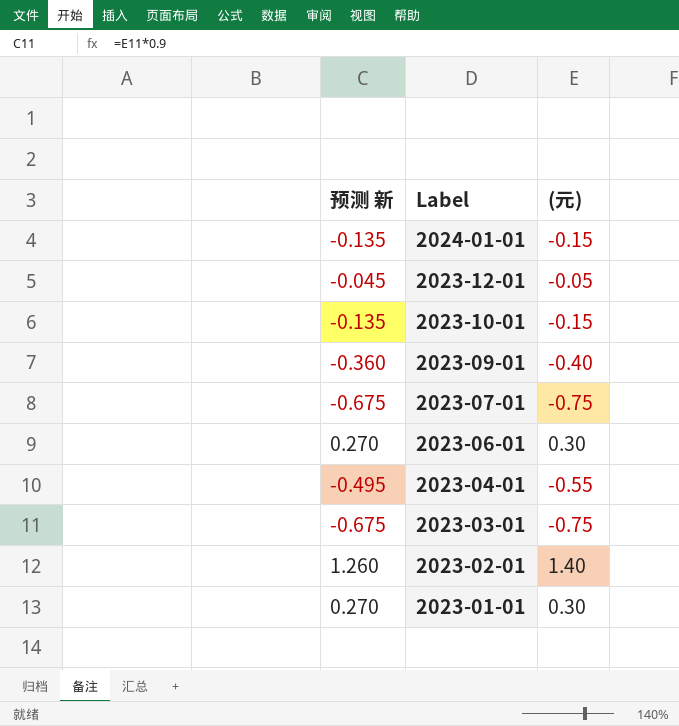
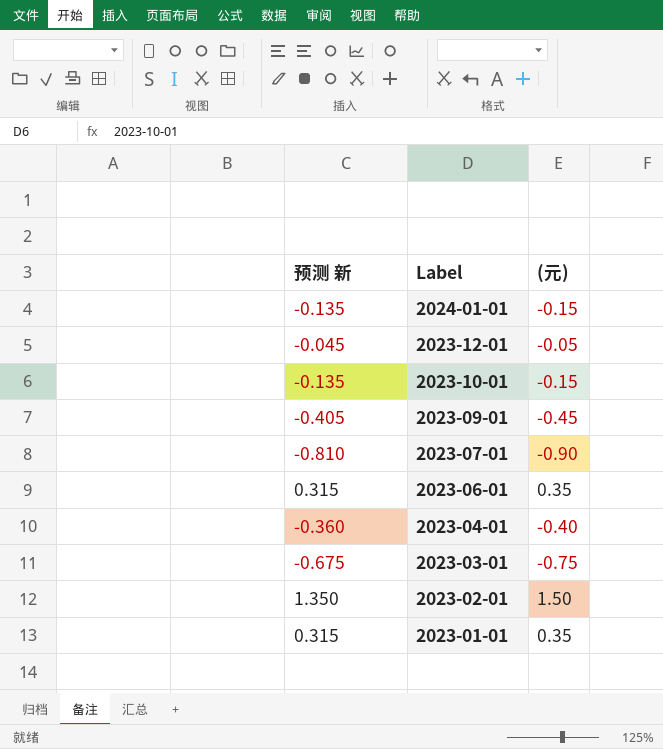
2023-09-01 | 预测 新: -0.360 -> -0.405
2023-09-01 | (元): -0.40 -> -0.45
2023-07-01 | 预测 新: -0.675 -> -0.810
2023-07-01 | (元): -0.75 -> -0.90
2023-06-01 | 预测 新: 0.270 -> 0.315
2023-06-01 | (元): 0.30 -> 0.35
2023-04-01 | 预测 新: -0.495 -> -0.360
2023-04-01 | (元): -0.55 -> -0.40
2023-02-01 | 预测 新: 1.260 -> 1.350
2023-02-01 | (元): 1.40 -> 1.50
2023-01-01 | 预测 新: 0.270 -> 0.315
2023-01-01 | (元): 0.30 -> 0.35

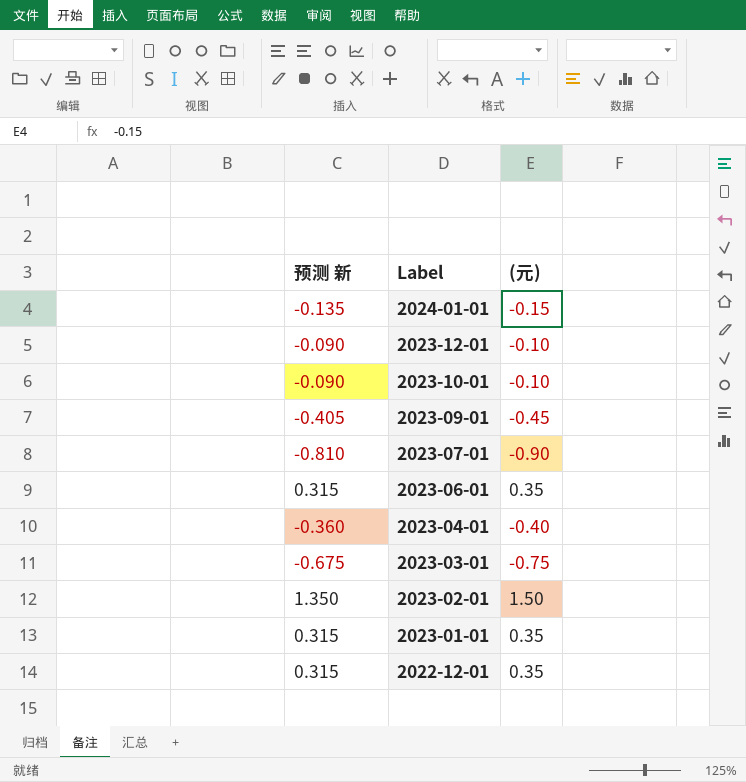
2023-12-01 | 预测 新: -0.045 -> -0.090
2023-12-01 | (元): -0.05 -> -0.10
2023-10-01 | 预测 新: -0.135 -> -0.090
2023-10-01 | (元): -0.15 -> -0.10
row 2022-12-01: none -> 0.315 | 0.35

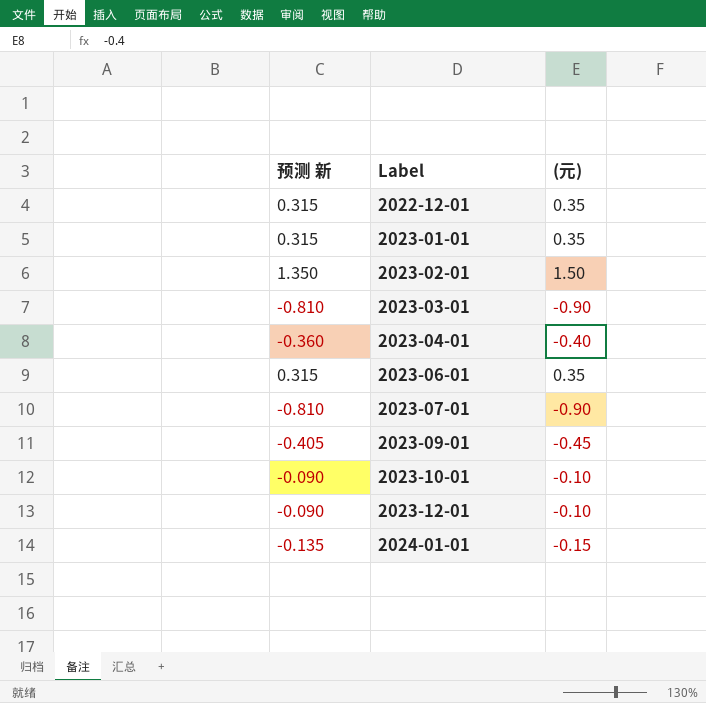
row order: Label descending -> Label ascending
2023-03-01 | 预测 新: -0.675 -> -0.810
2023-03-01 | (元): -0.75 -> -0.90

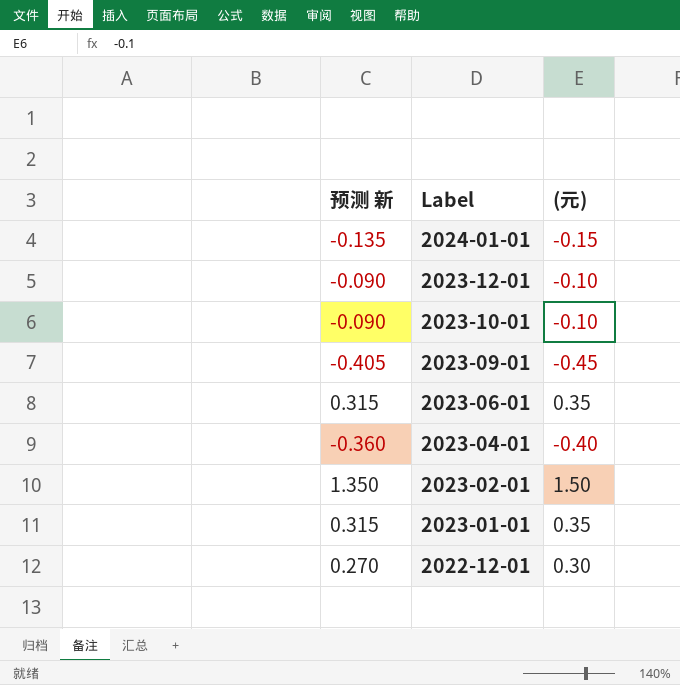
row order: Label ascending -> Label descending
row 2023-03-01: -0.810 | -0.90 -> none
row 2023-07-01: -0.810 | -0.90 -> none
2022-12-01 | 预测 新: 0.315 -> 0.270
2022-12-01 | (元): 0.35 -> 0.30

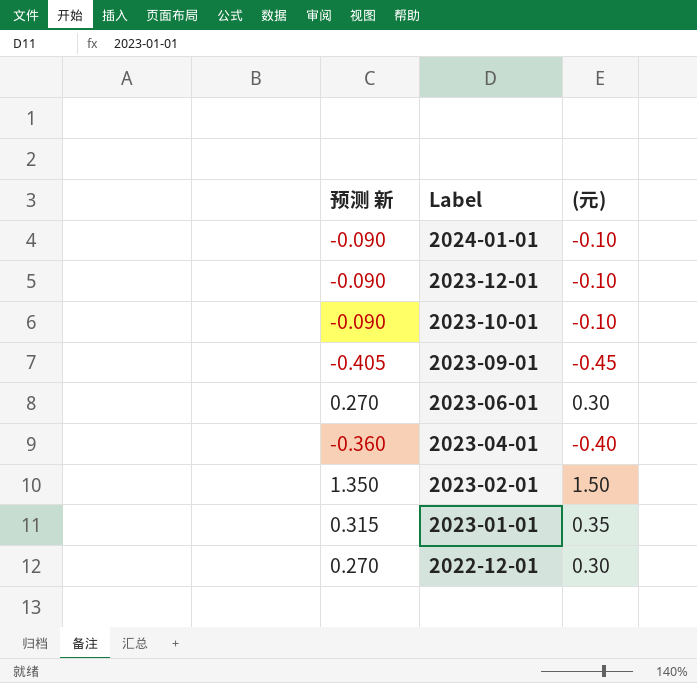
2024-01-01 | 预测 新: -0.135 -> -0.090
2024-01-01 | (元): -0.15 -> -0.10
2023-06-01 | 预测 新: 0.315 -> 0.270
2023-06-01 | (元): 0.35 -> 0.30

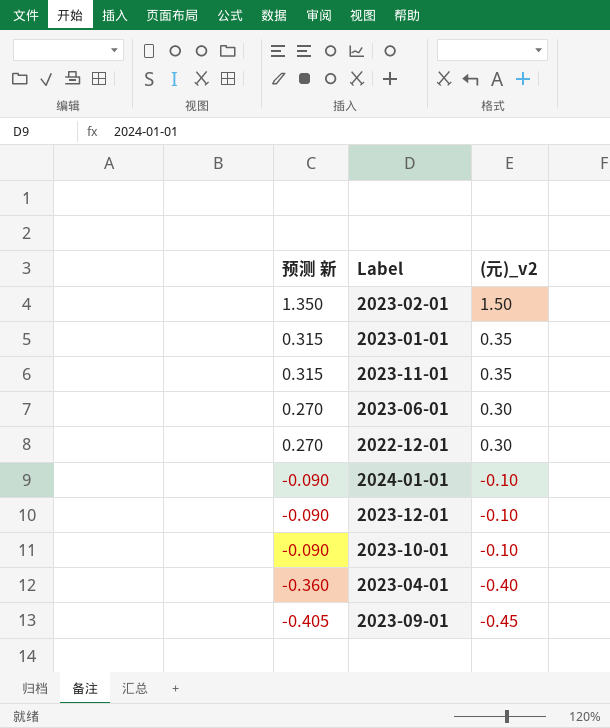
row order: Label descending -> 预测 新 descending
column name: (元) -> (元)_v2
row 2023-11-01: none -> 0.315 | 0.35

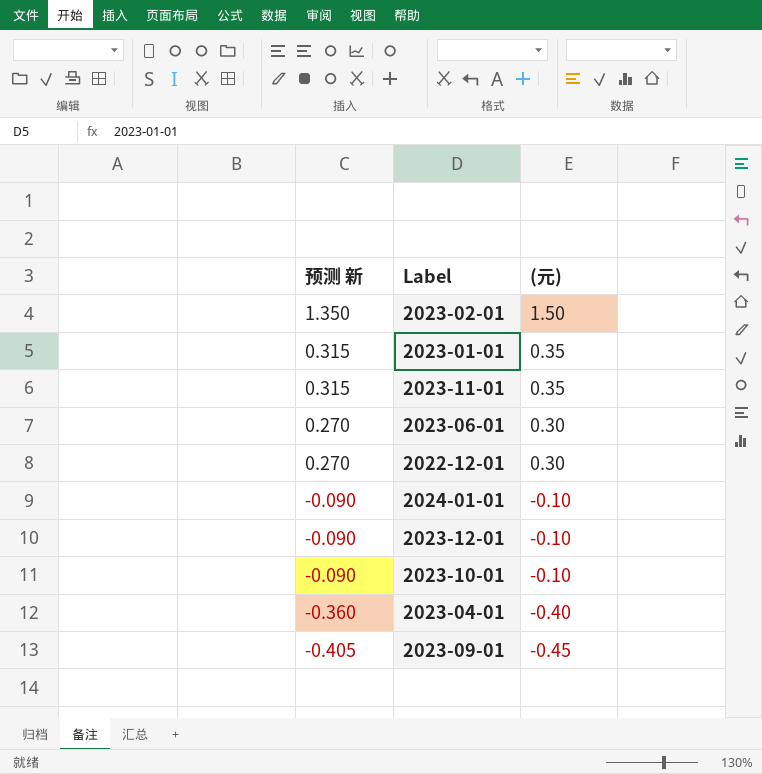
column name: (元)_v2 -> (元)

